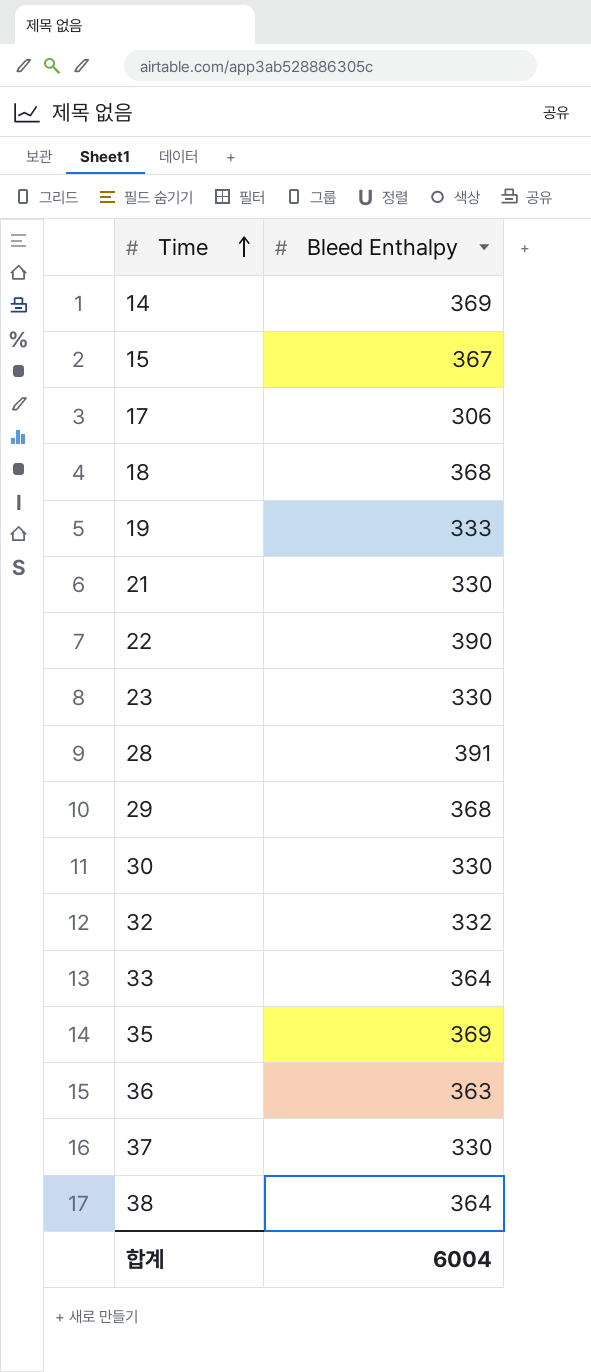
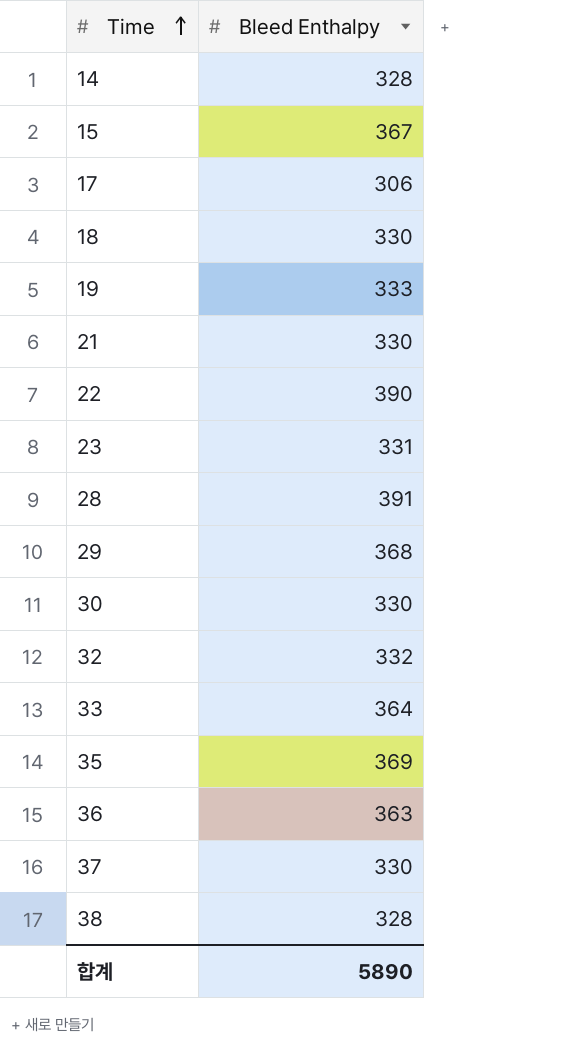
14 | Bleed Enthalpy: 369 -> 328
18 | Bleed Enthalpy: 368 -> 330
23 | Bleed Enthalpy: 330 -> 331
38 | Bleed Enthalpy: 364 -> 328
합계 | Bleed Enthalpy: 6004 -> 5890

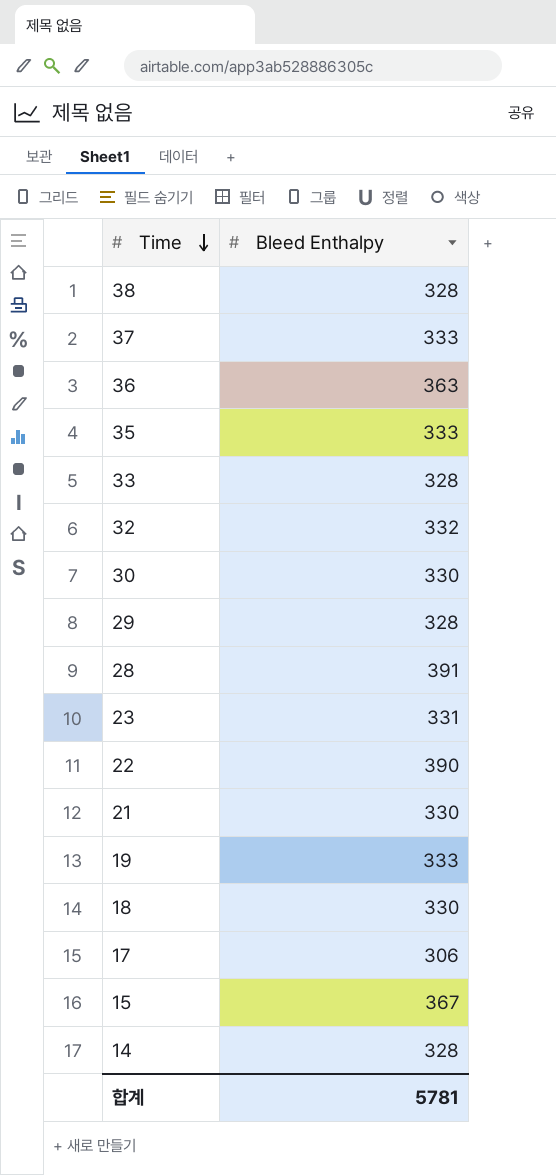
row order: Time ascending -> Time descending
37 | Bleed Enthalpy: 330 -> 333
35 | Bleed Enthalpy: 369 -> 333
33 | Bleed Enthalpy: 364 -> 328
29 | Bleed Enthalpy: 368 -> 328
합계 | Bleed Enthalpy: 5890 -> 5781

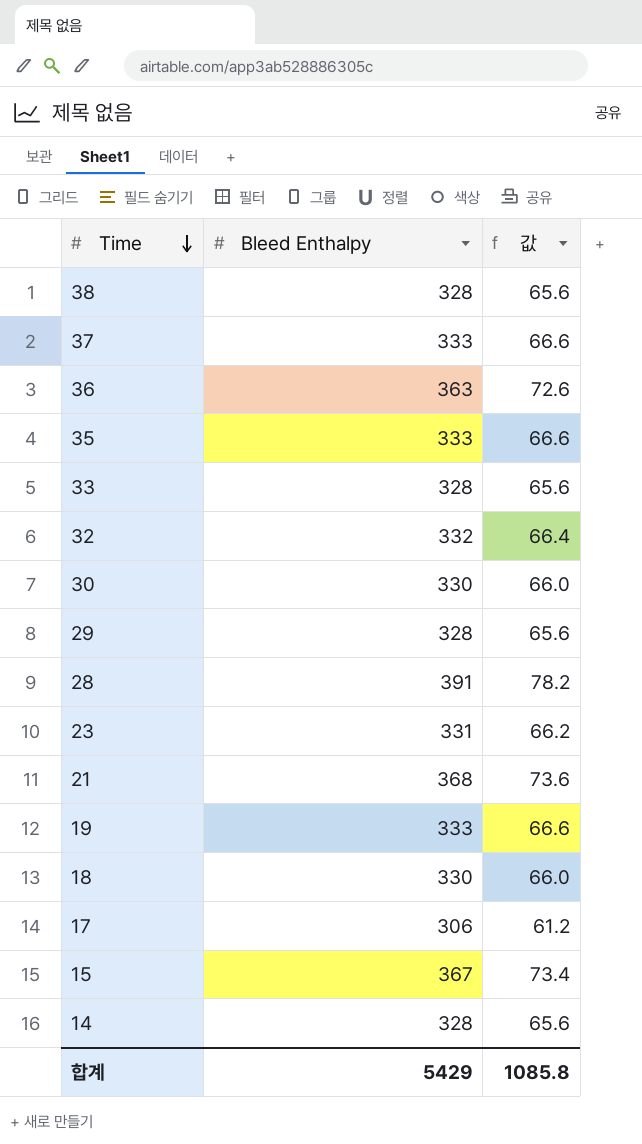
column 값 | formula: none -> [Bleed Enthalpy] * 0.2
row 22: 390 -> none
21 | Bleed Enthalpy: 330 -> 368
합계 | Bleed Enthalpy: 5781 -> 5429

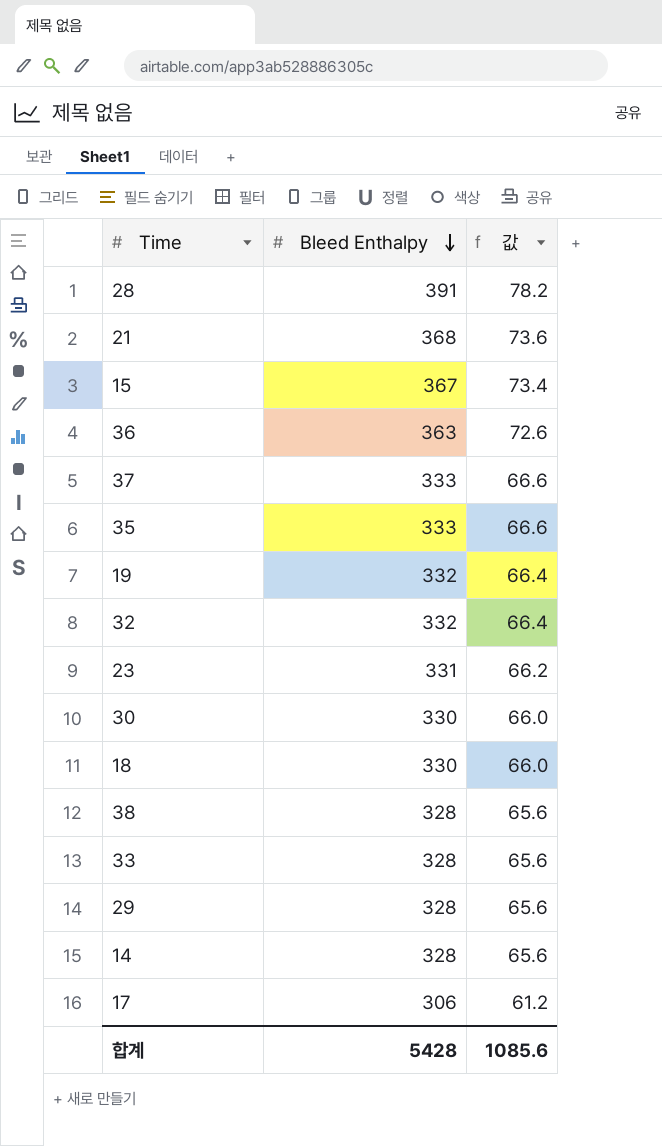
row order: Time descending -> Bleed Enthalpy descending
19 | Bleed Enthalpy: 333 -> 332
19 | 값: 66.6 -> 66.4
합계 | Bleed Enthalpy: 5429 -> 5428
합계 | 값: 1085.8 -> 1085.6

